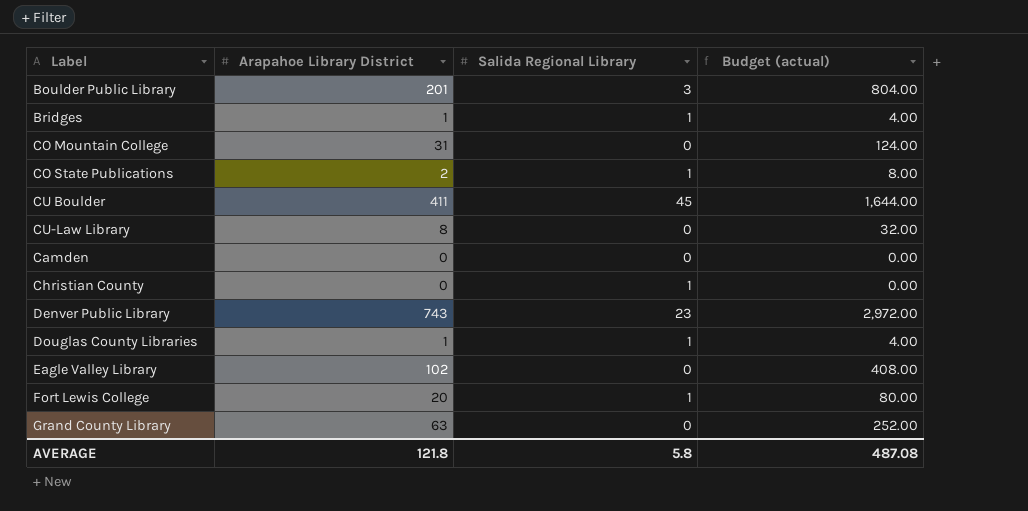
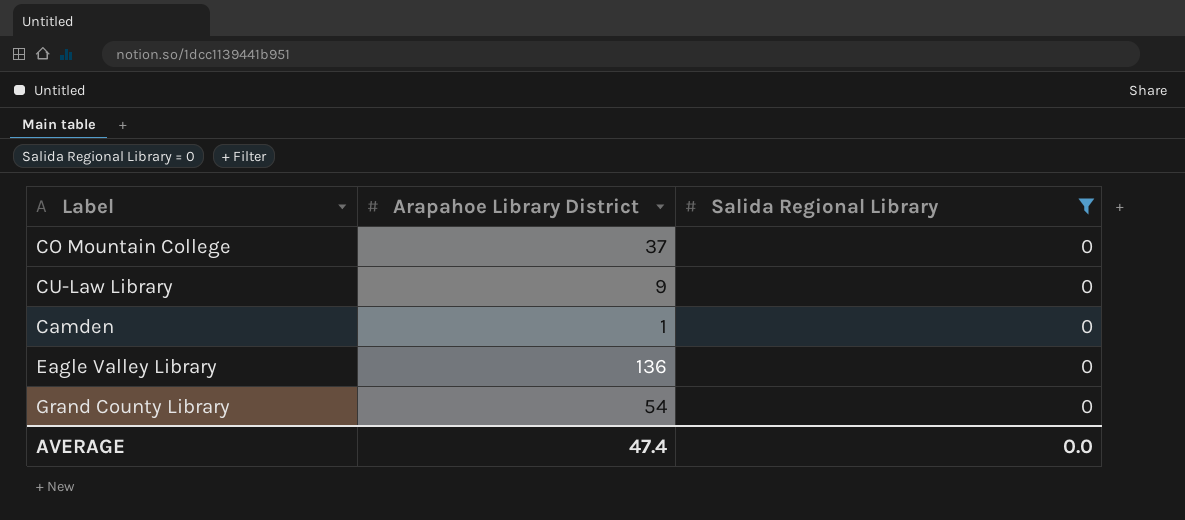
filter: none -> Salida Regional Library = 0
column Budget (actual) | formula: [Arapahoe Library District] * 4 -> none
CO Mountain College | Arapahoe Library District: 31 -> 37
CU-Law Library | Arapahoe Library District: 8 -> 9
Camden | Arapahoe Library District: 0 -> 1
Eagle Valley Library | Arapahoe Library District: 102 -> 136
Grand County Library | Arapahoe Library District: 63 -> 54
AVERAGE | Arapahoe Library District: 121.8 -> 47.4
AVERAGE | Salida Regional Library: 5.8 -> 0.0

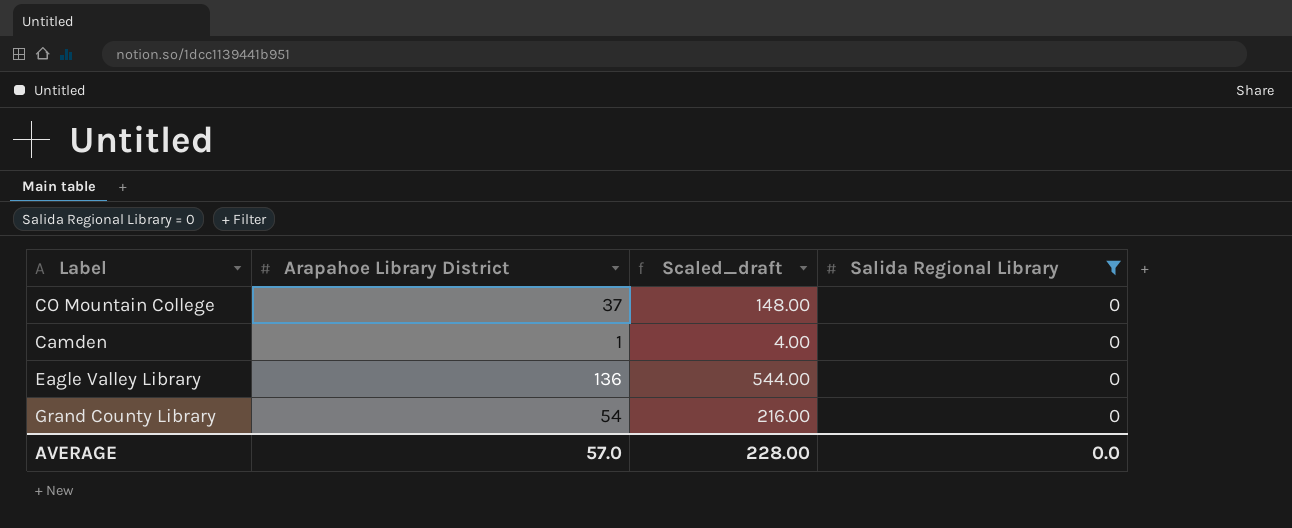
column Scaled_draft | formula: none -> [Arapahoe Library District] * 4
row CU-Law Library: 9 | 0 -> none
AVERAGE | Arapahoe Library District: 47.4 -> 57.0

